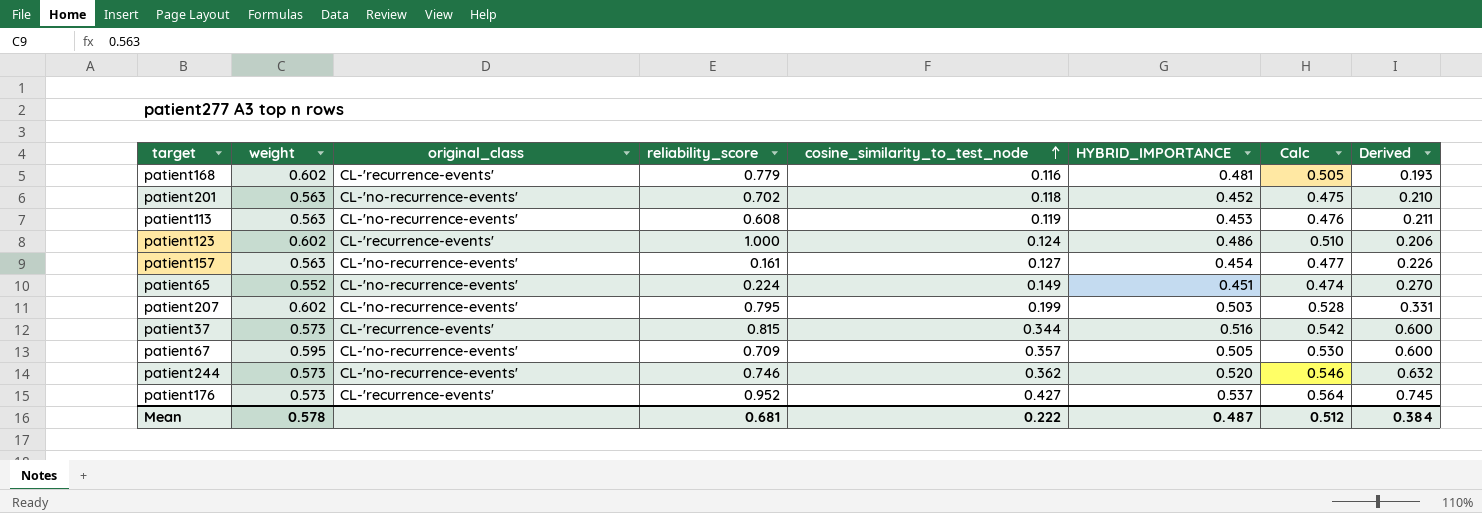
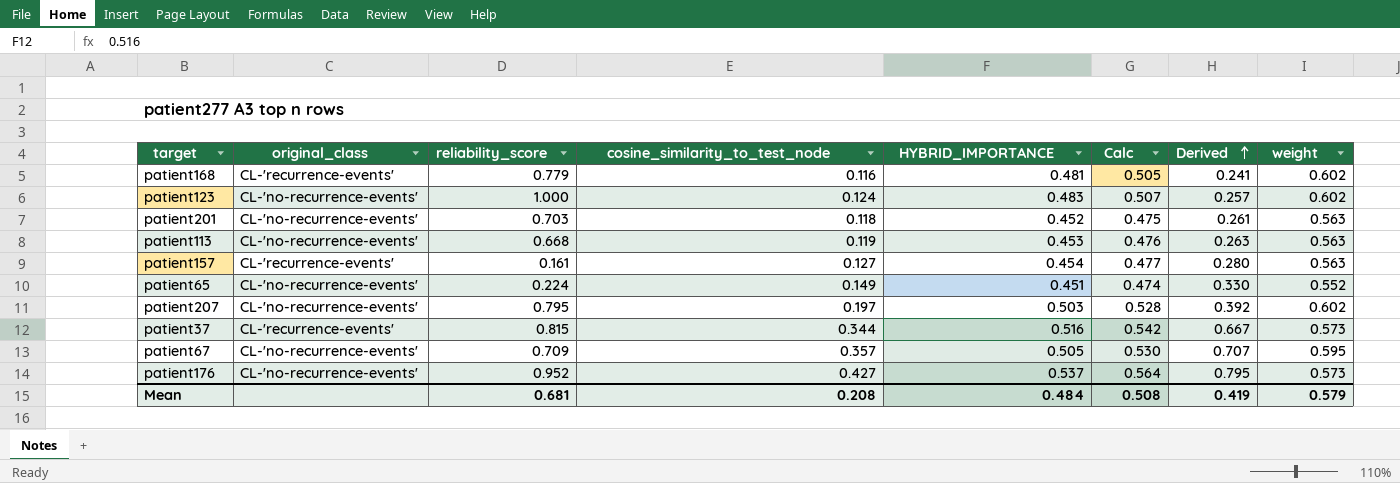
row order: cosine_similarity_to_test_node ascending -> Derived ascending
column Derived | formula: [cosine_similarity_to_test_node] / [weight] -> [cosine_similarity_to_test_node] / [HYBRID_IMPORTANCE]
column weight | position: 2 -> 8
row patient244: 0.573 | CL-'no-recurrence-events' | 0.746 | 0.362 | 0.520 | 0.546 | 0.632 -> none
patient123 | original_class: CL-'recurrence-events' -> CL-'no-recurrence-events'
patient123 | HYBRID_IMPORTANCE: 0.486 -> 0.483
patient123 | Calc: 0.510 -> 0.507
patient201 | reliability_score: 0.702 -> 0.703
patient113 | reliability_score: 0.608 -> 0.668
patient157 | original_class: CL-'no-recurrence-events' -> CL-'recurrence-events'
patient207 | cosine_similarity_to_test_node: 0.199 -> 0.197
patient176 | original_class: CL-'recurrence-events' -> CL-'no-recurrence-events'
Mean | cosine_similarity_to_test_node: 0.222 -> 0.208
Mean | HYBRID_IMPORTANCE: 0.487 -> 0.484
Mean | Calc: 0.512 -> 0.508
Mean | Derived: 0.384 -> 0.419
Mean | weight: 0.578 -> 0.579

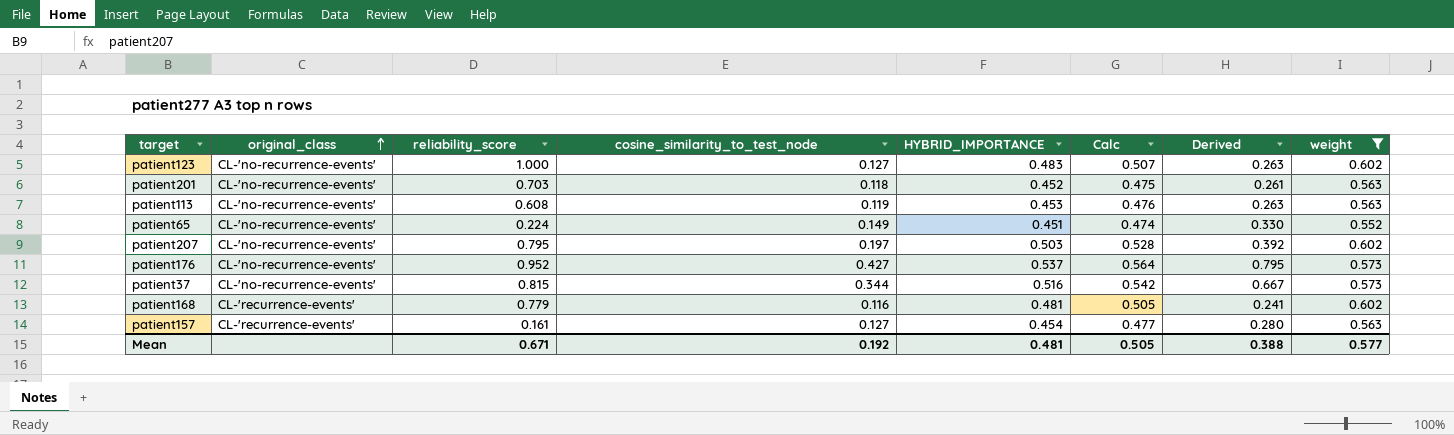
filter: none -> weight != 0.595
row order: Derived ascending -> original_class ascending
patient123 | cosine_similarity_to_test_node: 0.124 -> 0.127
patient123 | Derived: 0.257 -> 0.263
patient113 | reliability_score: 0.668 -> 0.608
patient37 | original_class: CL-'recurrence-events' -> CL-'no-recurrence-events'
Mean | reliability_score: 0.681 -> 0.671
Mean | cosine_similarity_to_test_node: 0.208 -> 0.192
Mean | HYBRID_IMPORTANCE: 0.484 -> 0.481
Mean | Calc: 0.508 -> 0.505
Mean | Derived: 0.419 -> 0.388
Mean | weight: 0.579 -> 0.577

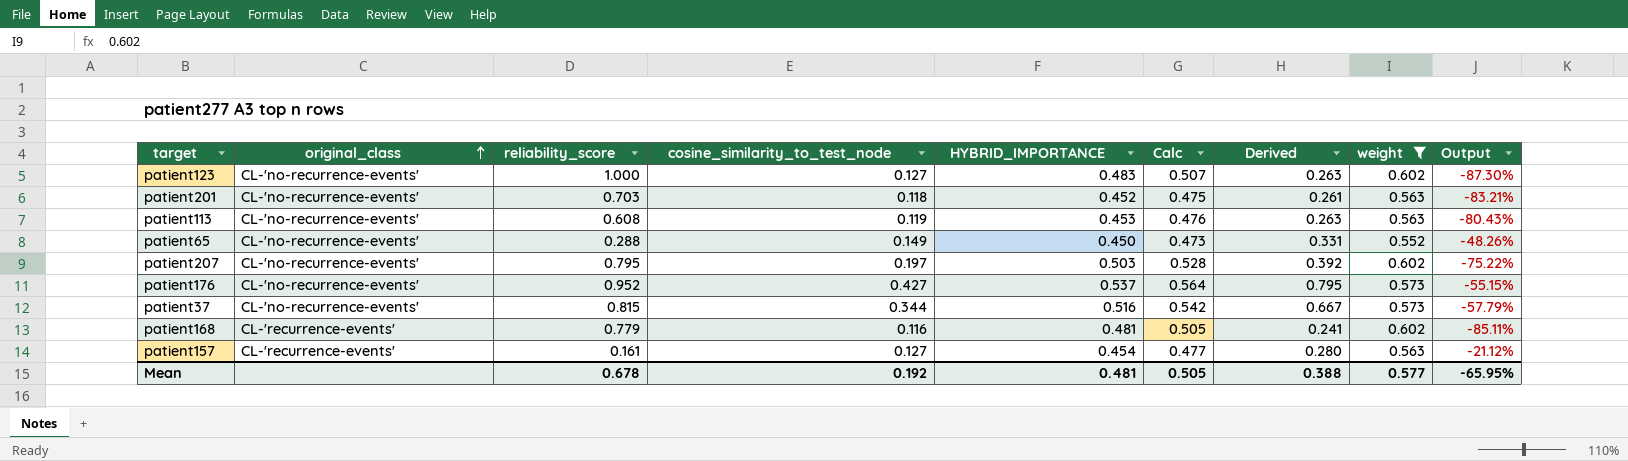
column Output | formula: none -> ([cosine_similarity_to_test_node] - [reliability_score]) / [reliability_score]
patient65 | reliability_score: 0.224 -> 0.288
patient65 | HYBRID_IMPORTANCE: 0.451 -> 0.450
patient65 | Calc: 0.474 -> 0.473
patient65 | Derived: 0.330 -> 0.331
Mean | reliability_score: 0.671 -> 0.678

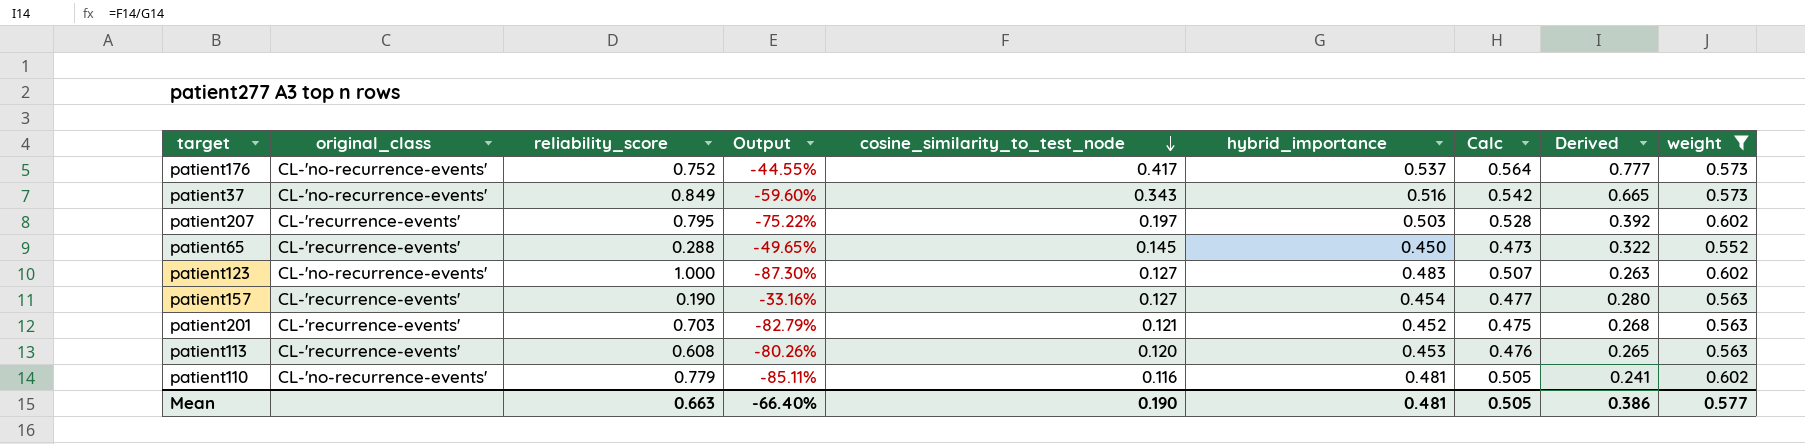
row order: original_class ascending -> cosine_similarity_to_test_node descending
column Output | position: 9 -> 4
column name: HYBRID_IMPORTANCE -> hybrid_importance
row patient168: CL-'recurrence-events' | 0.779 | 0.116 | 0.481 | 0.505 | 0.241 | 0.602 | -85.11% -> none
patient176 | reliability_score: 0.952 -> 0.752
patient176 | Output: -55.15% -> -44.55%
patient176 | cosine_similarity_to_test_node: 0.427 -> 0.417
patient176 | Derived: 0.795 -> 0.777
patient37 | reliability_score: 0.815 -> 0.849
patient37 | Output: -57.79% -> -59.60%
patient37 | cosine_similarity_to_test_node: 0.344 -> 0.343
patient37 | Derived: 0.667 -> 0.665
patient207 | original_class: CL-'no-recurrence-events' -> CL-'recurrence-events'
patient65 | original_class: CL-'no-recurrence-events' -> CL-'recurrence-events'
patient65 | Output: -48.26% -> -49.65%
patient65 | cosine_similarity_to_test_node: 0.149 -> 0.145
patient65 | Derived: 0.331 -> 0.322
patient157 | reliability_score: 0.161 -> 0.190
patient157 | Output: -21.12% -> -33.16%
patient201 | original_class: CL-'no-recurrence-events' -> CL-'recurrence-events'
patient201 | Output: -83.21% -> -82.79%
patient201 | cosine_similarity_to_test_node: 0.118 -> 0.121
patient201 | Derived: 0.261 -> 0.268
patient113 | original_class: CL-'no-recurrence-events' -> CL-'recurrence-events'
patient113 | Output: -80.43% -> -80.26%
patient113 | cosine_similarity_to_test_node: 0.119 -> 0.120
patient113 | Derived: 0.263 -> 0.265
row patient110: none -> CL-'no-recurrence-events' | 0.779 | -85.11% | 0.116 | 0.481 | 0.505 | 0.241 | 0.602
Mean | reliability_score: 0.678 -> 0.663
Mean | Output: -65.95% -> -66.40%
Mean | cosine_similarity_to_test_node: 0.192 -> 0.190
Mean | Derived: 0.388 -> 0.386

